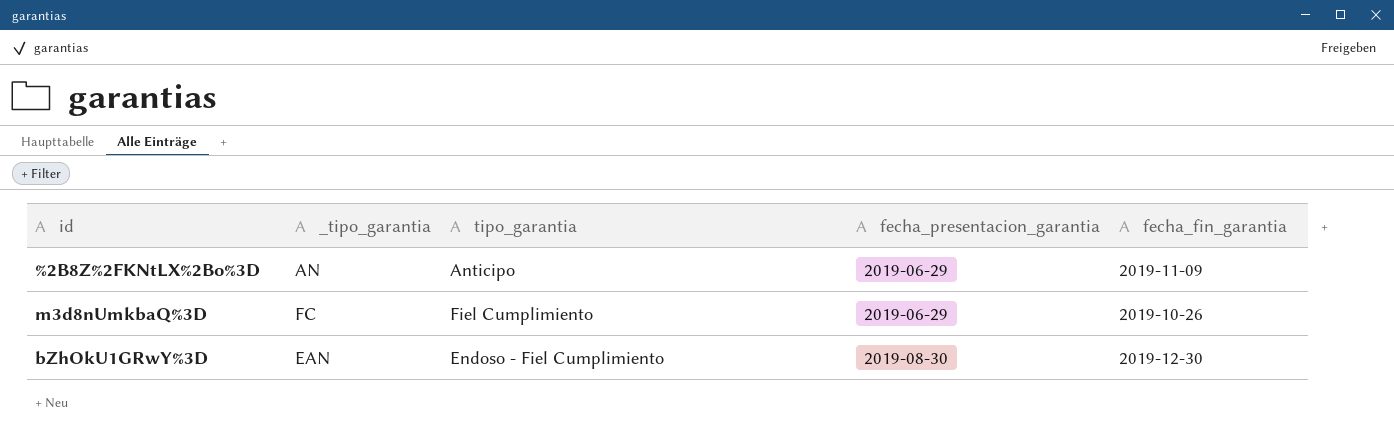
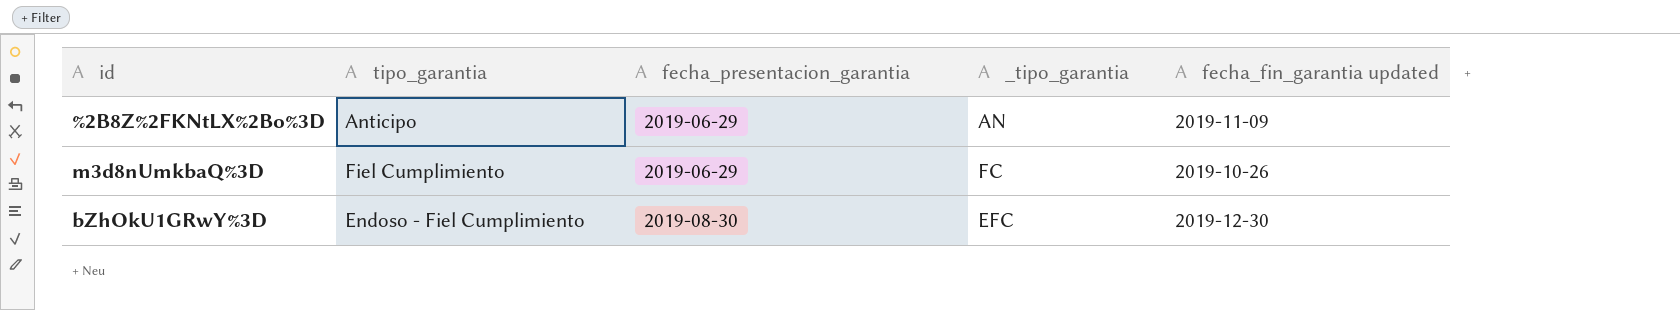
column _tipo_garantia | position: 2 -> 4
column name: fecha_fin_garantia -> fecha_fin_garantia updated
bZhOkU1GRwY%3D | _tipo_garantia: EAN -> EFC

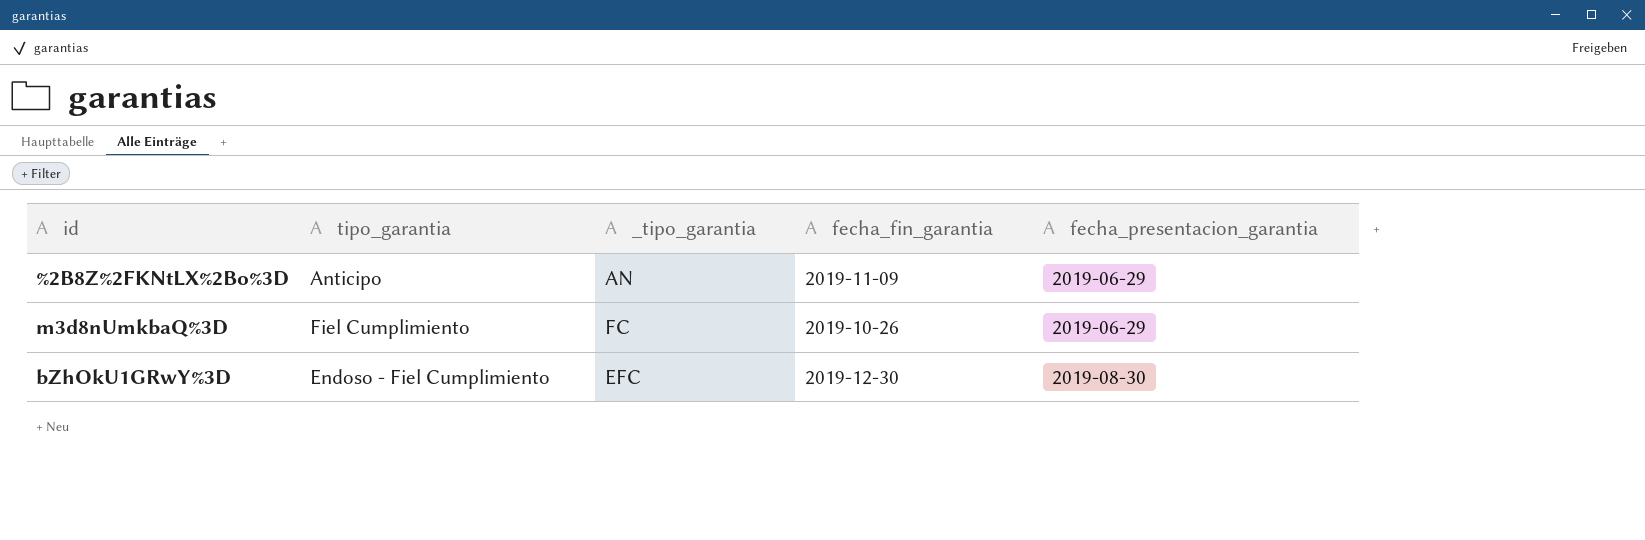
column name: fecha_fin_garantia updated -> fecha_fin_garantia
column fecha_presentacion_garantia | position: 3 -> 5

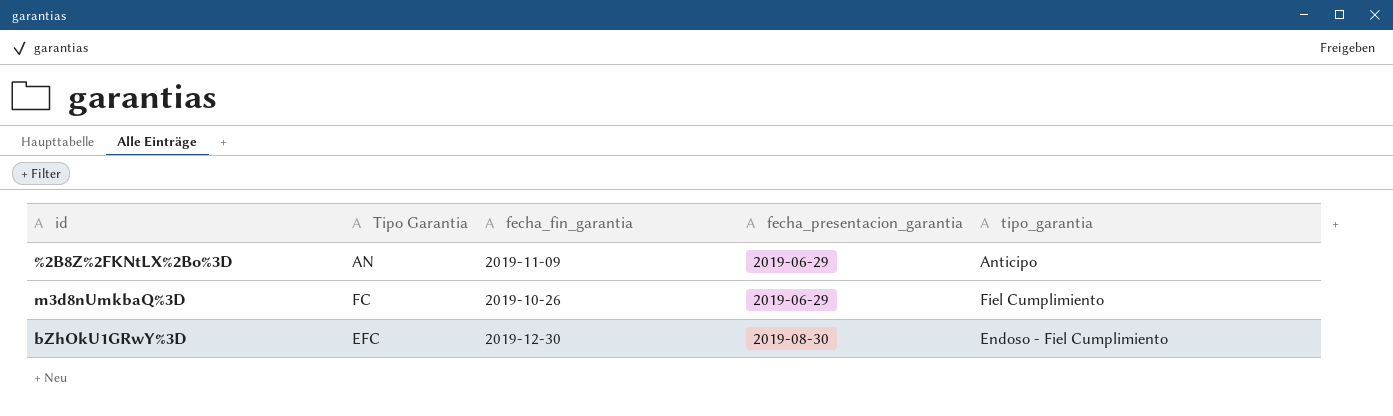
column name: _tipo_garantia -> Tipo Garantia
column tipo_garantia | position: 2 -> 5

